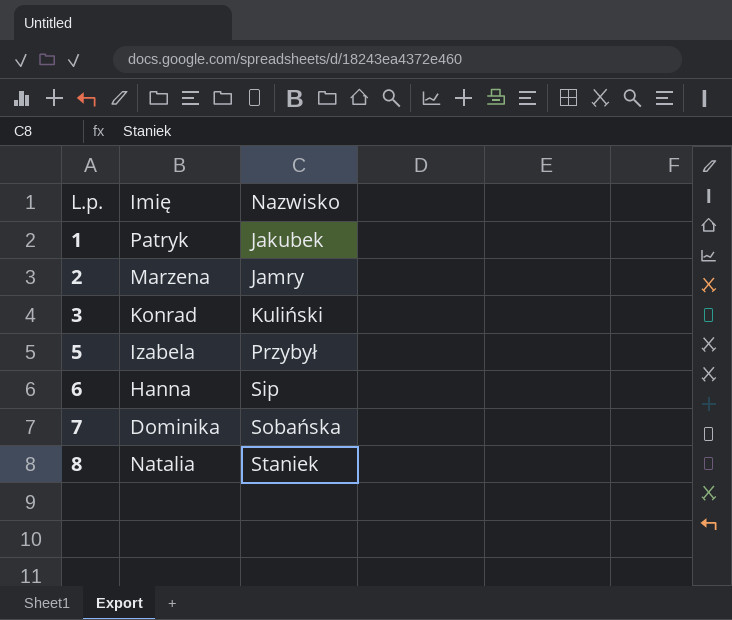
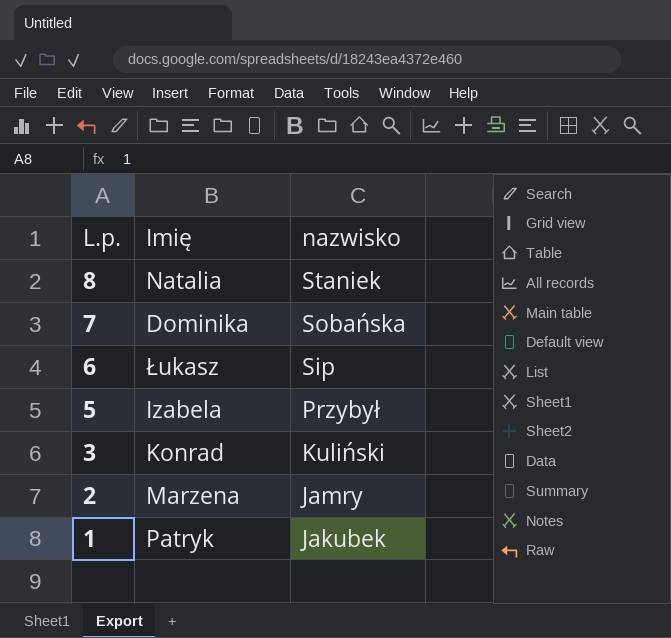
row order: L.p. ascending -> L.p. descending
column name: Nazwisko -> nazwisko
6 | Imię: Hanna -> Łukasz

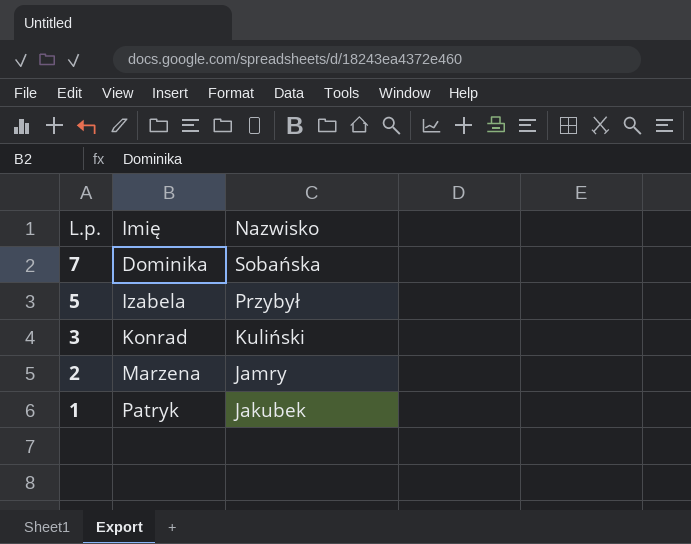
column name: nazwisko -> Nazwisko
row 8: Natalia | Staniek -> none
row 6: Łukasz | Sip -> none

